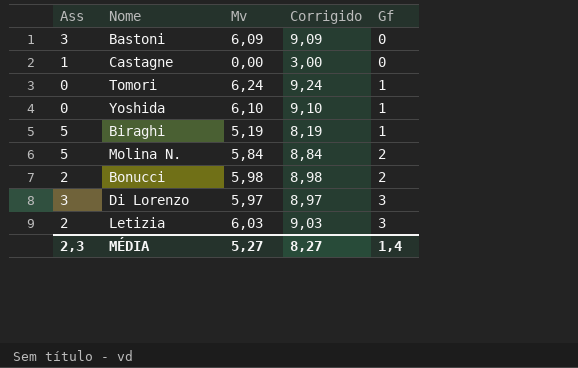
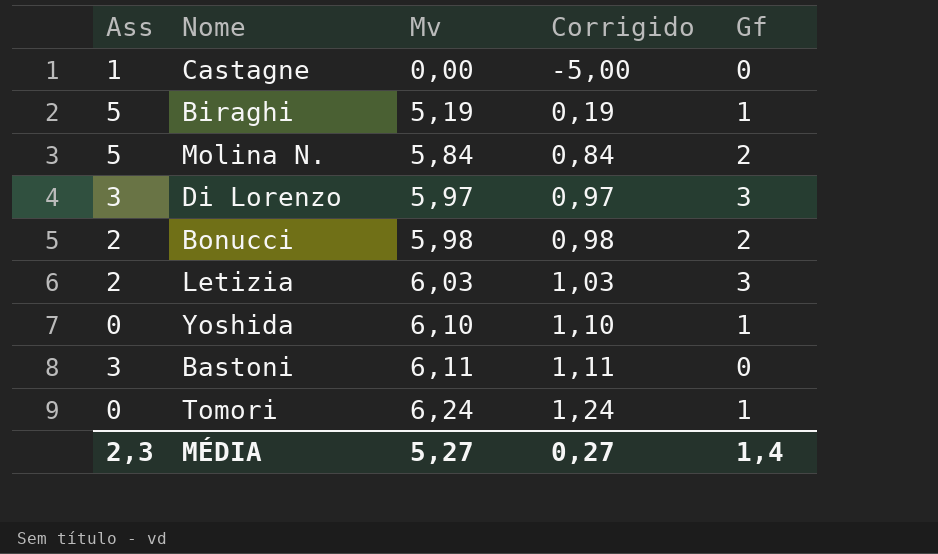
row order: Gf ascending -> Mv ascending
column Corrigido | formula: [Mv] + 3 -> [Mv] - 5
Bastoni | Mv: 6,09 -> 6,11
MÉDIA | Corrigido: 8,27 -> 0,27

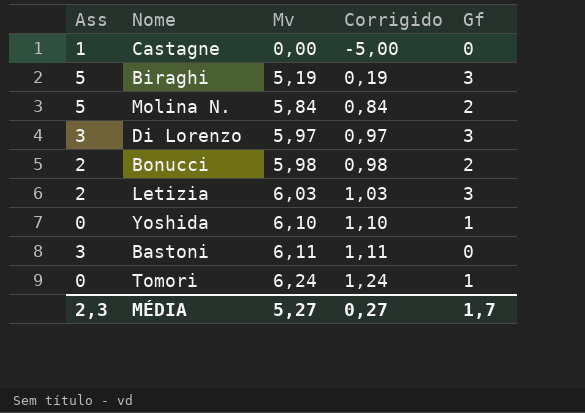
Biraghi | Gf: 1 -> 3
MÉDIA | Gf: 1,4 -> 1,7

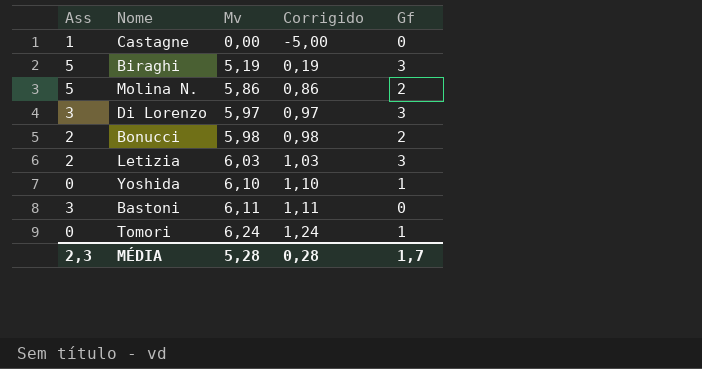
Molina N. | Mv: 5,84 -> 5,86
Molina N. | Corrigido: 0,84 -> 0,86
MÉDIA | Mv: 5,27 -> 5,28
MÉDIA | Corrigido: 0,27 -> 0,28

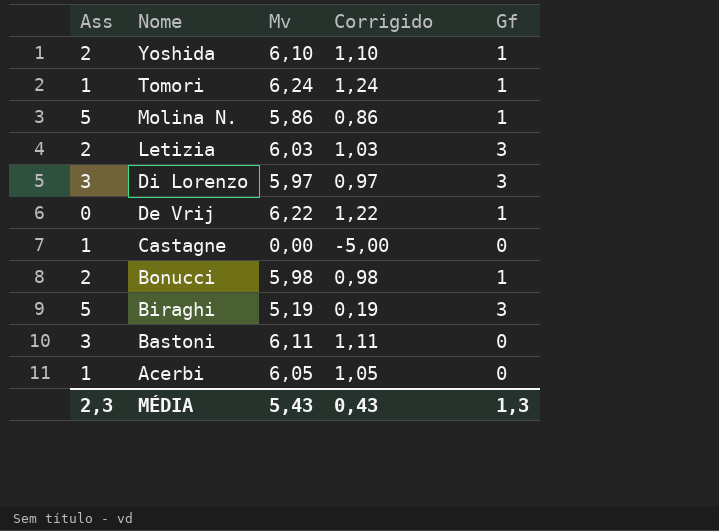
row order: Mv ascending -> Nome descending
Yoshida | Ass: 0 -> 2
Tomori | Ass: 0 -> 1
Molina N. | Gf: 2 -> 1
row De Vrij: none -> 0 | 6,22 | 1,22 | 1
Bonucci | Gf: 2 -> 1
row Acerbi: none -> 1 | 6,05 | 1,05 | 0
MÉDIA | Mv: 5,28 -> 5,43
MÉDIA | Corrigido: 0,28 -> 0,43
MÉDIA | Gf: 1,7 -> 1,3

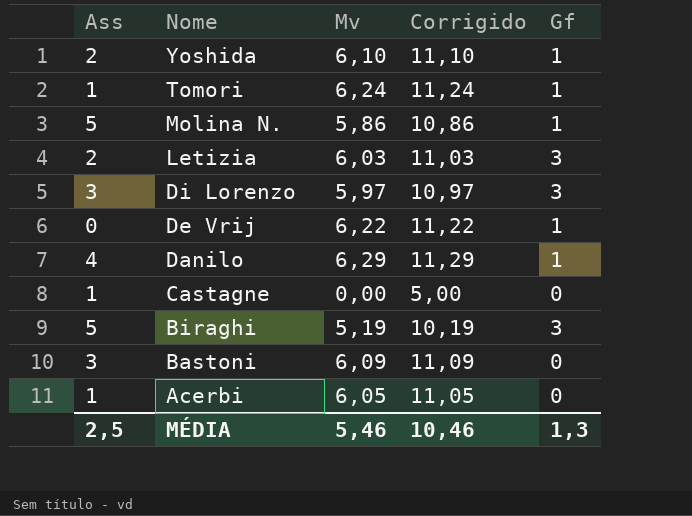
column Corrigido | formula: [Mv] - 5 -> [Mv] + 5
row Bonucci: 2 | 5,98 | 0,98 | 1 -> none
row Danilo: none -> 4 | 6,29 | 11,29 | 1
Bastoni | Mv: 6,11 -> 6,09
MÉDIA | Ass: 2,3 -> 2,5
MÉDIA | Mv: 5,43 -> 5,46
MÉDIA | Corrigido: 0,43 -> 10,46

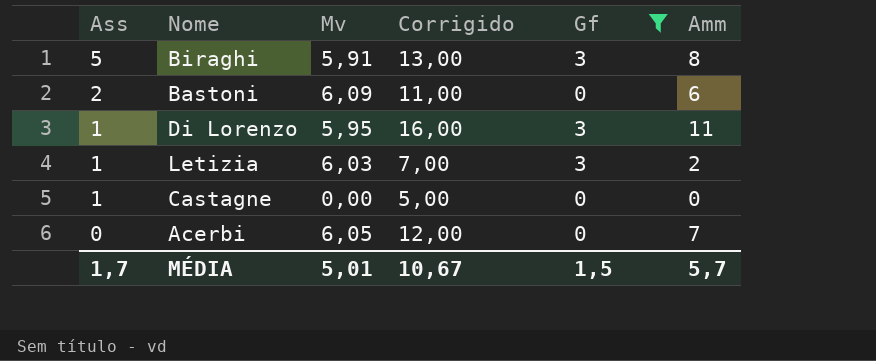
filter: none -> Gf != 1
row order: Nome descending -> Ass descending
column Corrigido | formula: [Mv] + 5 -> [Amm] + 5
column Amm | position: none -> 6
Biraghi | Mv: 5,19 -> 5,91
Bastoni | Ass: 3 -> 2
Di Lorenzo | Ass: 3 -> 1
Di Lorenzo | Mv: 5,97 -> 5,95
Letizia | Ass: 2 -> 1
Acerbi | Ass: 1 -> 0
MÉDIA | Ass: 2,5 -> 1,7
MÉDIA | Mv: 5,46 -> 5,01
MÉDIA | Corrigido: 10,46 -> 10,67
MÉDIA | Gf: 1,3 -> 1,5

